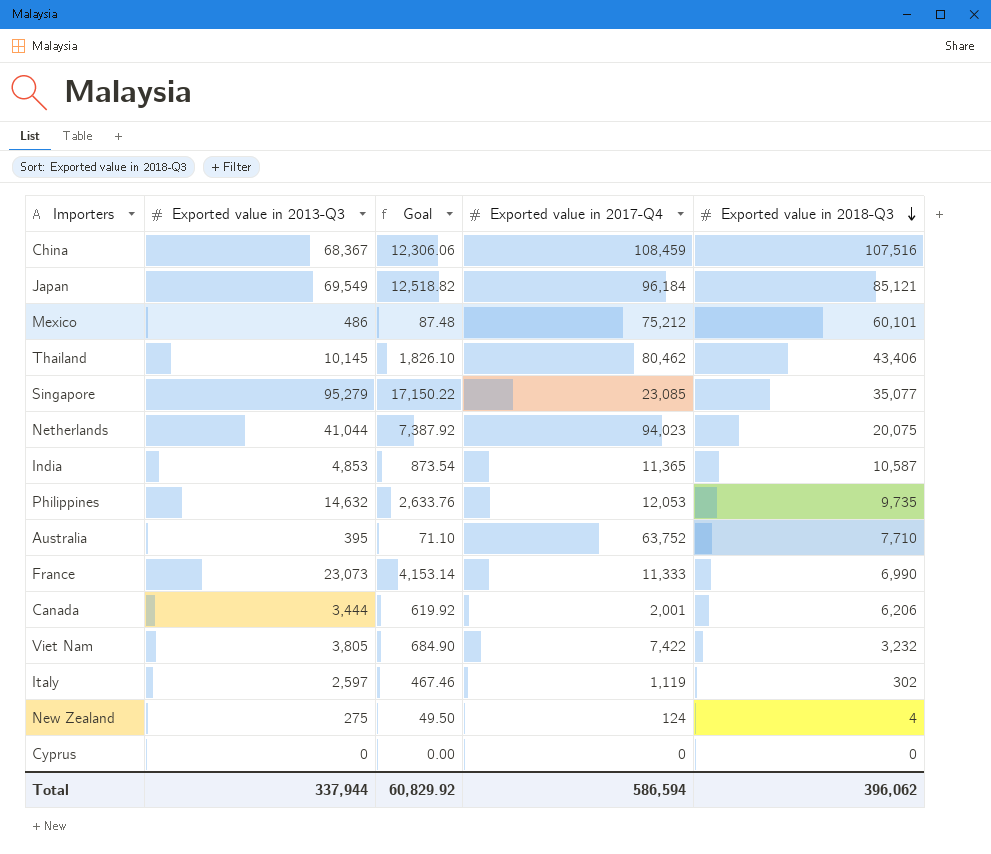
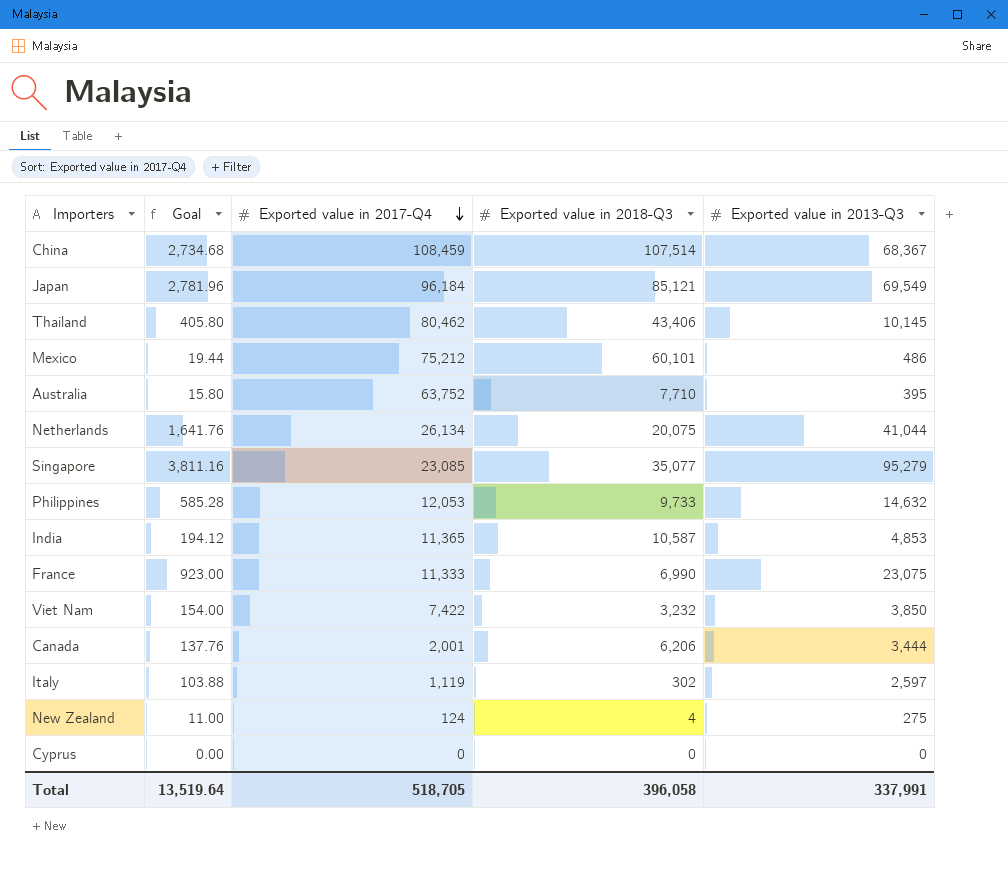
row order: Exported value in 2018-Q3 descending -> Exported value in 2017-Q4 descending
column Goal | formula: [Exported value in 2013-Q3] * 0.18 -> [Exported value in 2013-Q3] * 0.04
column Exported value in 2013-Q3 | position: 2 -> 5
China | Exported value in 2018-Q3: 107,516 -> 107,514
Netherlands | Exported value in 2017-Q4: 94,023 -> 26,134
Philippines | Exported value in 2018-Q3: 9,735 -> 9,733
France | Exported value in 2013-Q3: 23,073 -> 23,075
Viet Nam | Exported value in 2013-Q3: 3,805 -> 3,850
Total | Goal: 60,829.92 -> 13,519.64
Total | Exported value in 2017-Q4: 586,594 -> 518,705
Total | Exported value in 2018-Q3: 396,062 -> 396,058
Total | Exported value in 2013-Q3: 337,944 -> 337,991

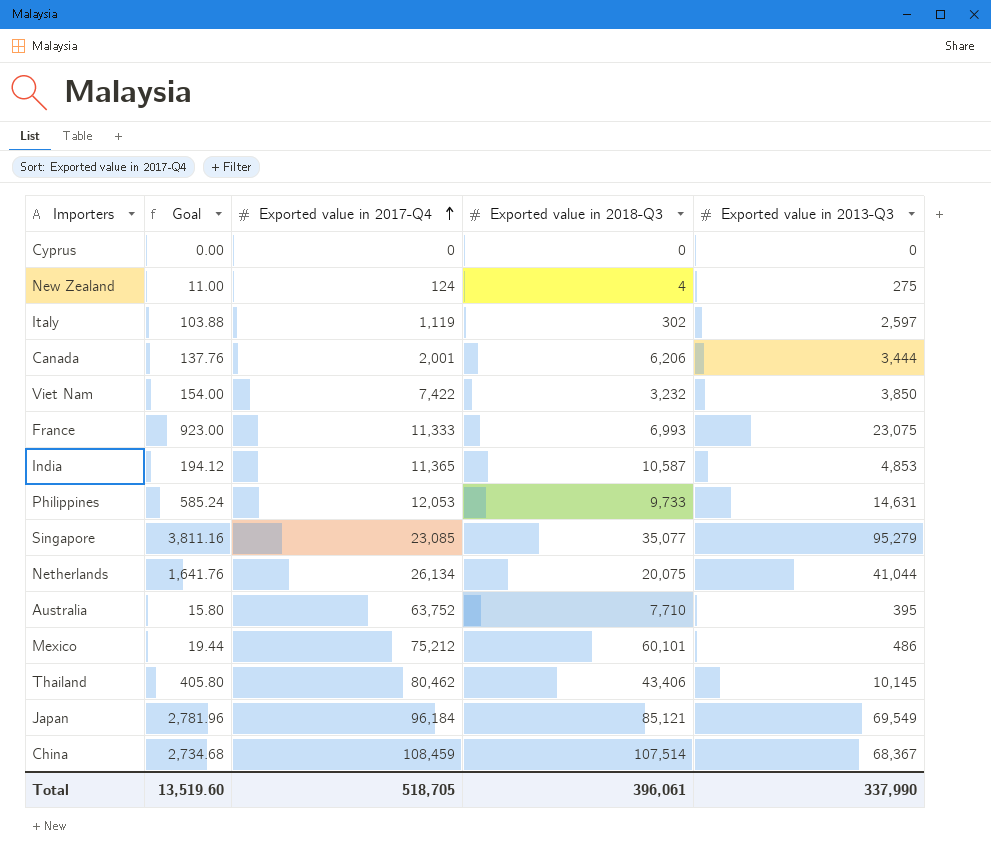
row order: Exported value in 2017-Q4 descending -> Exported value in 2017-Q4 ascending
France | Exported value in 2018-Q3: 6,990 -> 6,993
Philippines | Goal: 585.28 -> 585.24
Philippines | Exported value in 2013-Q3: 14,632 -> 14,631
Total | Goal: 13,519.64 -> 13,519.60
Total | Exported value in 2018-Q3: 396,058 -> 396,061
Total | Exported value in 2013-Q3: 337,991 -> 337,990

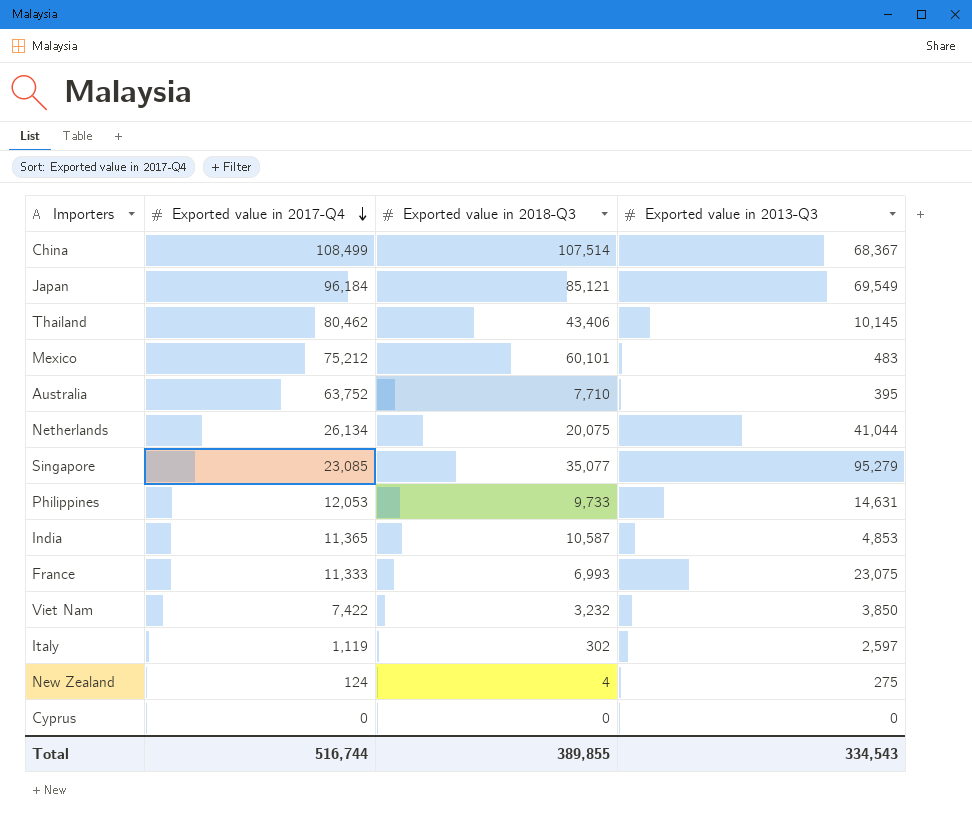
row order: Exported value in 2017-Q4 ascending -> Exported value in 2017-Q4 descending
column Goal | formula: [Exported value in 2013-Q3] * 0.04 -> none
row Canada: 137.76 | 2,001 | 6,206 | 3,444 -> none
China | Exported value in 2017-Q4: 108,459 -> 108,499
Mexico | Exported value in 2013-Q3: 486 -> 483
Total | Exported value in 2017-Q4: 518,705 -> 516,744
Total | Exported value in 2018-Q3: 396,061 -> 389,855
Total | Exported value in 2013-Q3: 337,990 -> 334,543

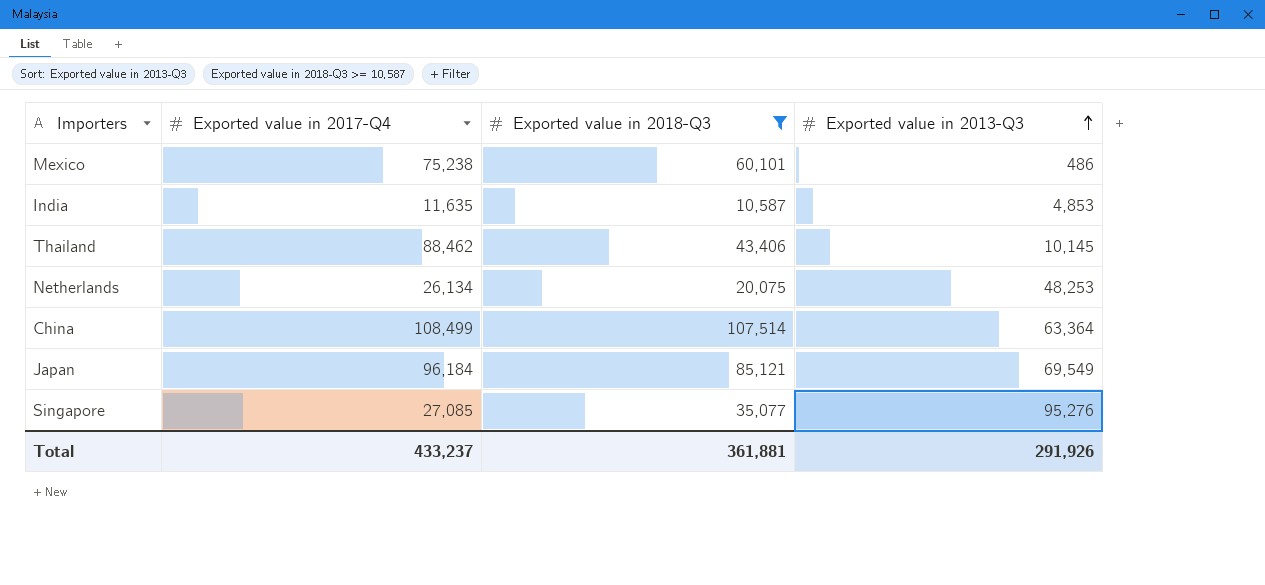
filter: none -> Exported value in 2018-Q3 >= 10,587
row order: Exported value in 2017-Q4 descending -> Exported value in 2013-Q3 ascending
Mexico | Exported value in 2017-Q4: 75,212 -> 75,238
Mexico | Exported value in 2013-Q3: 483 -> 486
India | Exported value in 2017-Q4: 11,365 -> 11,635
Thailand | Exported value in 2017-Q4: 80,462 -> 88,462
Netherlands | Exported value in 2013-Q3: 41,044 -> 48,253
China | Exported value in 2013-Q3: 68,367 -> 63,364
Singapore | Exported value in 2017-Q4: 23,085 -> 27,085
Singapore | Exported value in 2013-Q3: 95,279 -> 95,276
Total | Exported value in 2017-Q4: 516,744 -> 433,237
Total | Exported value in 2018-Q3: 389,855 -> 361,881
Total | Exported value in 2013-Q3: 334,543 -> 291,926

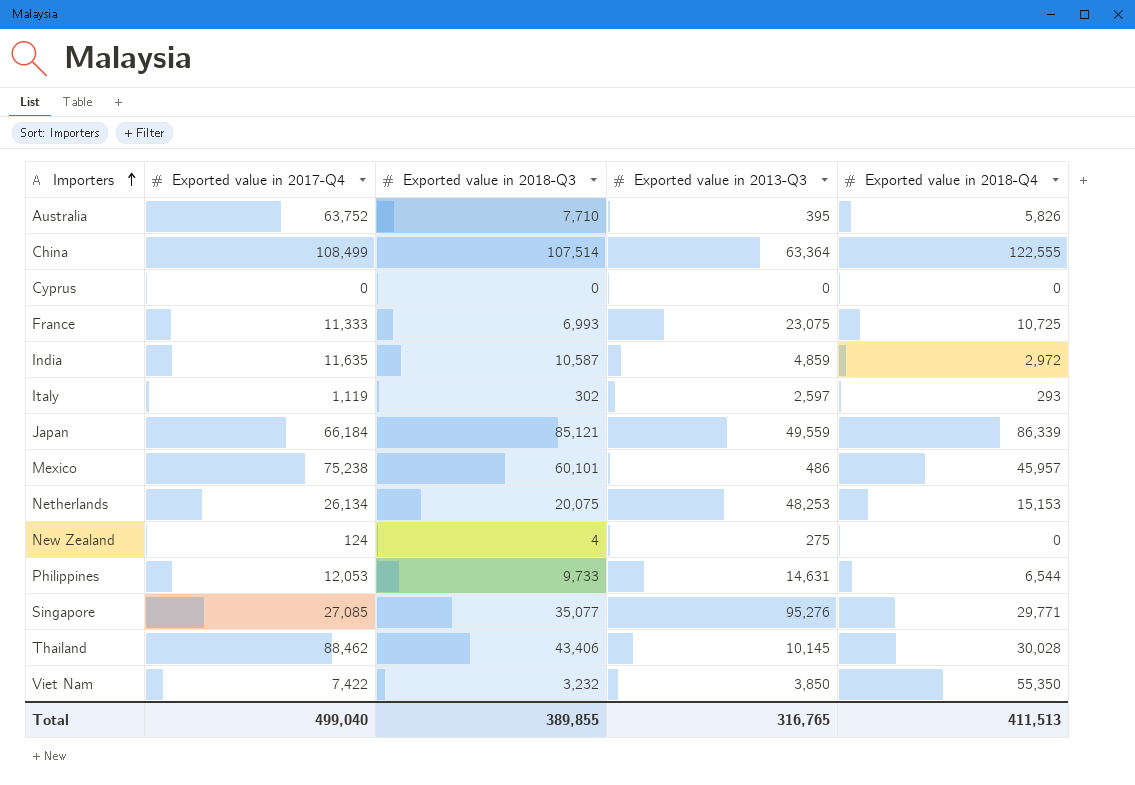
filter: Exported value in 2018-Q3 >= 10,587 -> none
row order: Exported value in 2013-Q3 ascending -> Importers ascending
column Exported value in 2018-Q4 | position: none -> 5
India | Exported value in 2013-Q3: 4,853 -> 4,859
Japan | Exported value in 2017-Q4: 96,184 -> 66,184
Japan | Exported value in 2013-Q3: 69,549 -> 49,559
Total | Exported value in 2017-Q4: 433,237 -> 499,040
Total | Exported value in 2018-Q3: 361,881 -> 389,855
Total | Exported value in 2013-Q3: 291,926 -> 316,765

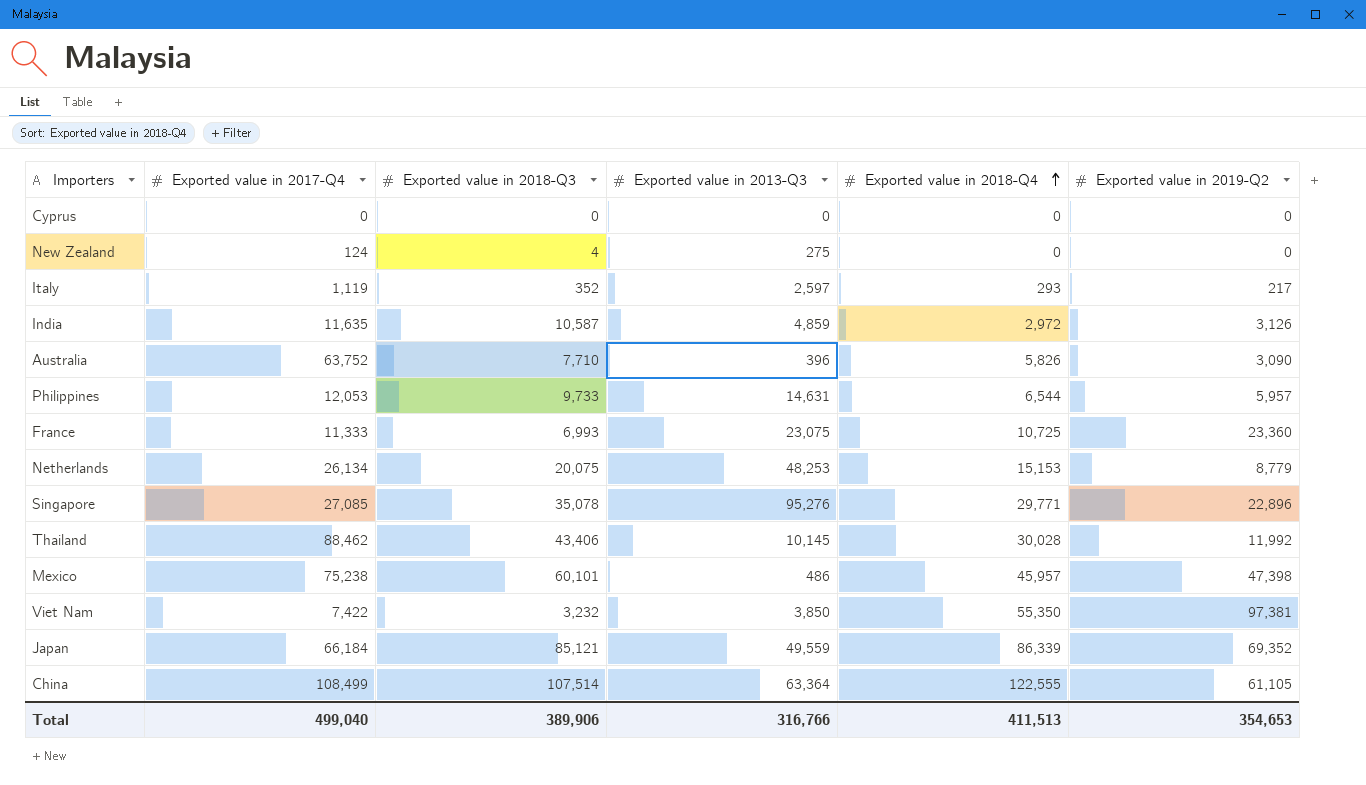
row order: Importers ascending -> Exported value in 2018-Q4 ascending
column Exported value in 2019-Q2 | position: none -> 6
Italy | Exported value in 2018-Q3: 302 -> 352
Australia | Exported value in 2013-Q3: 395 -> 396
Singapore | Exported value in 2018-Q3: 35,077 -> 35,078
Total | Exported value in 2018-Q3: 389,855 -> 389,906
Total | Exported value in 2013-Q3: 316,765 -> 316,766

